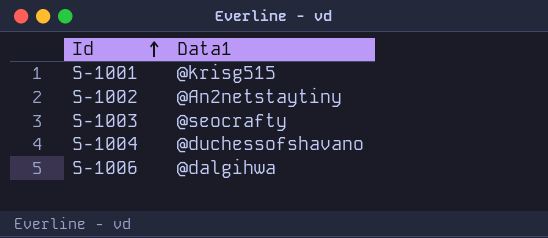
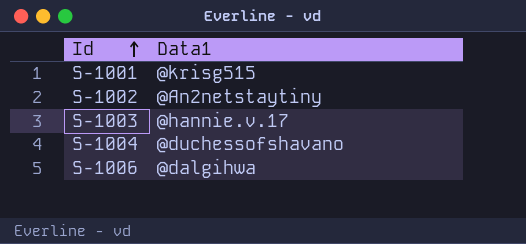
S-1003 | Data1: @seocrafty -> @hannie.v.17

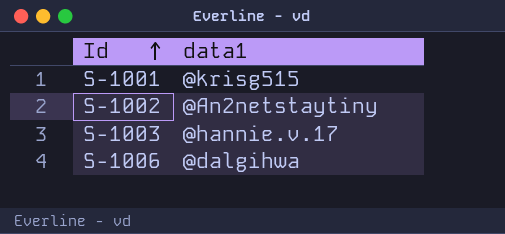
column name: Data1 -> data1
row S-1004: @duchessofshavano -> none

